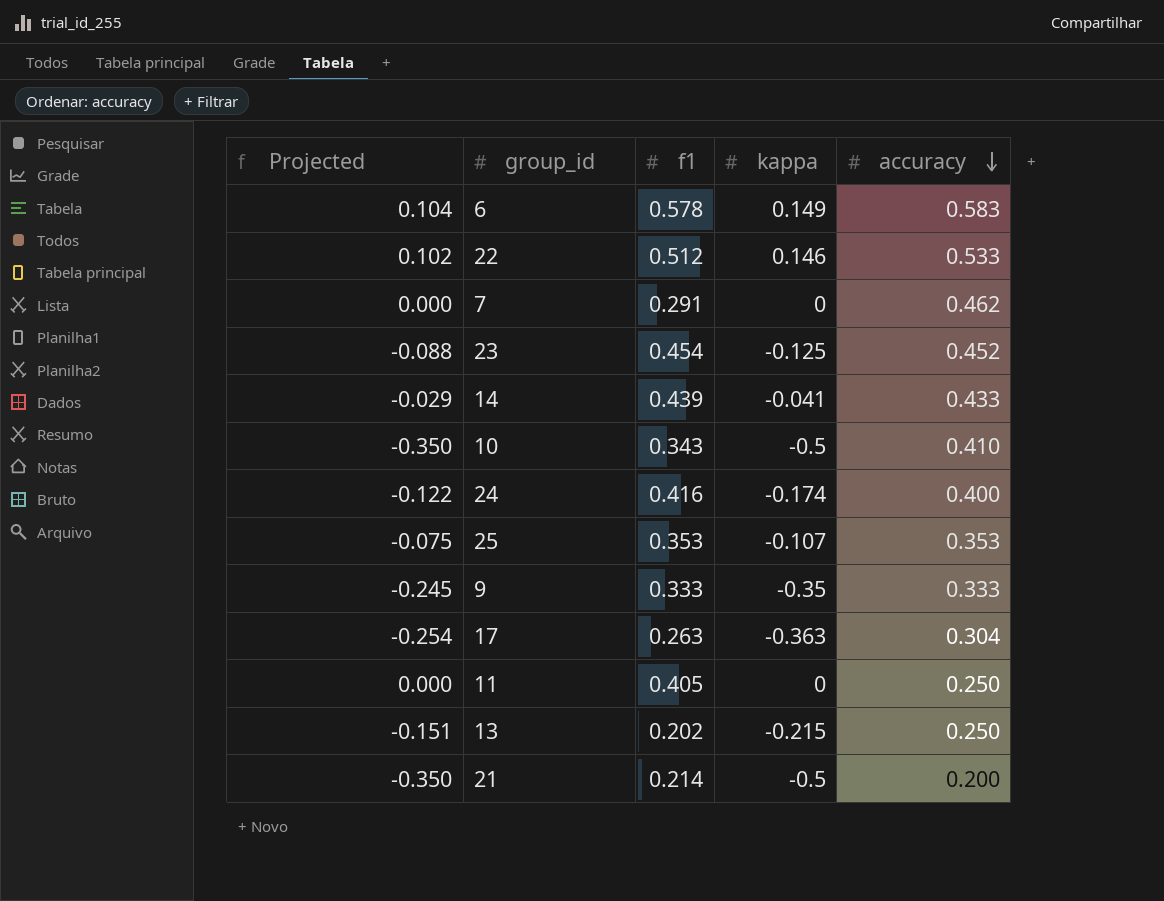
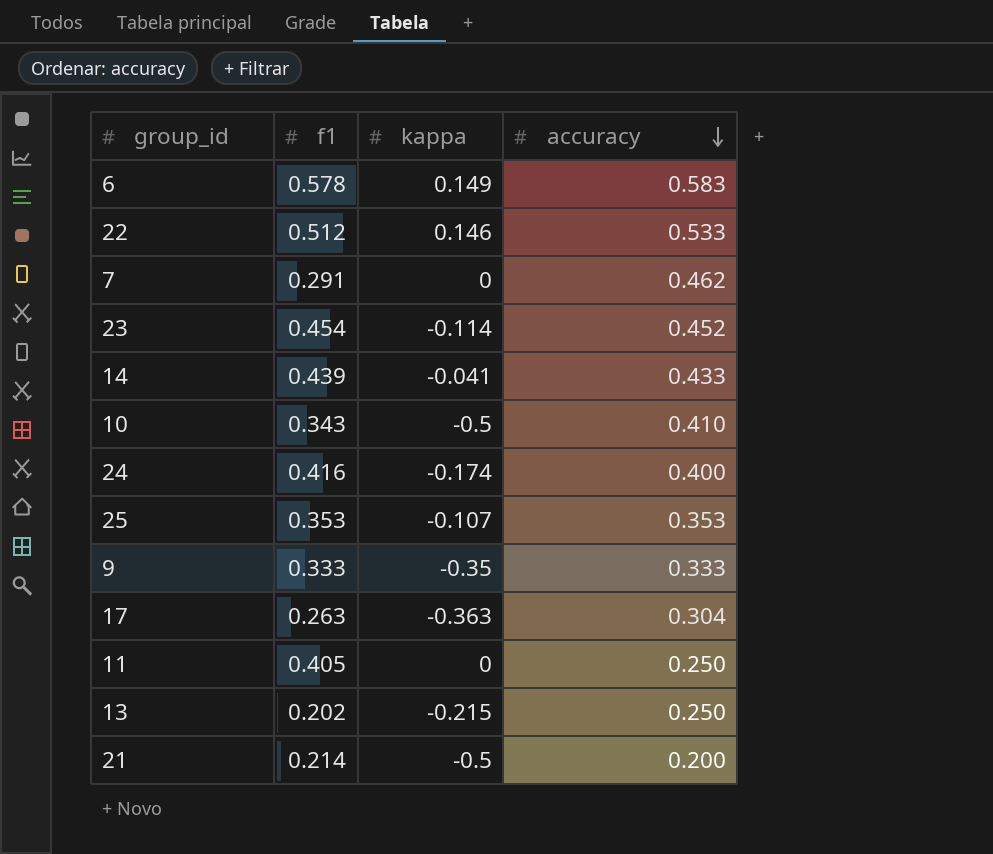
column Projected | formula: [kappa] * 0.7 -> none
23 | kappa: -0.125 -> -0.114

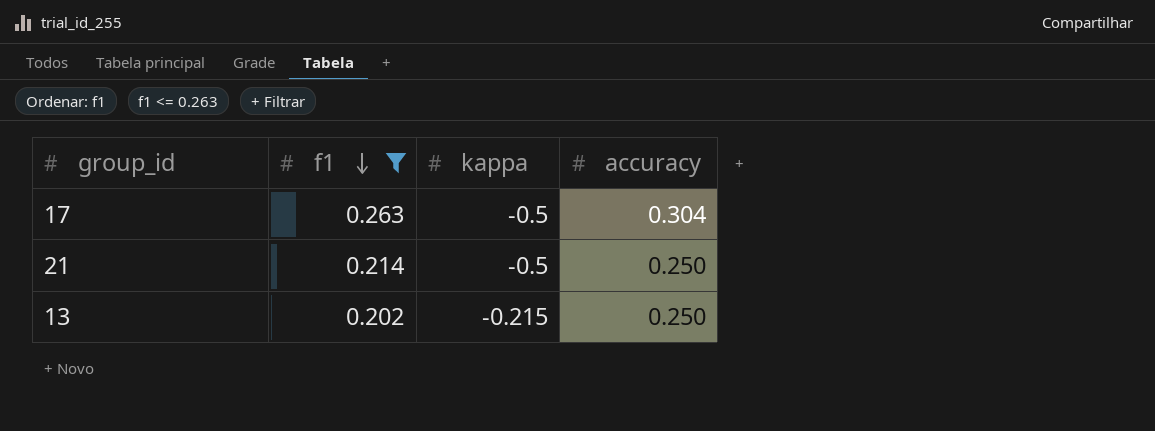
filter: none -> f1 <= 0.263
row order: accuracy descending -> f1 descending
17 | kappa: -0.363 -> -0.5
21 | accuracy: 0.200 -> 0.250

